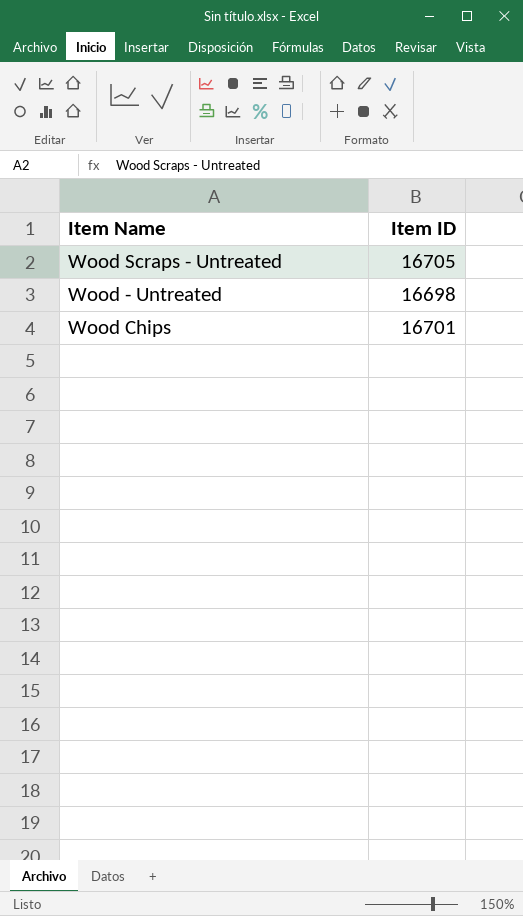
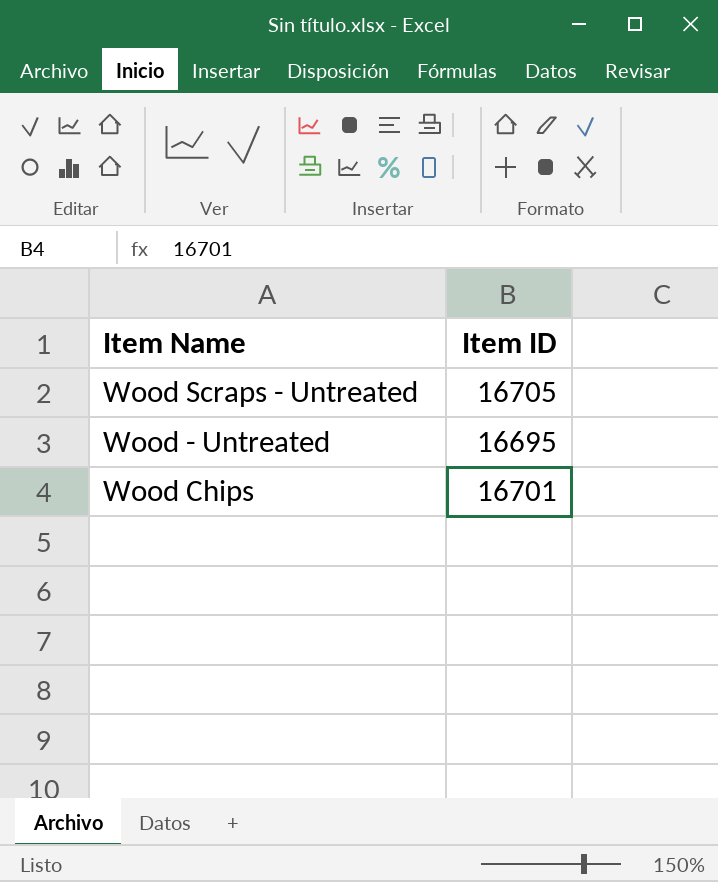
Wood - Untreated | Item ID: 16698 -> 16695

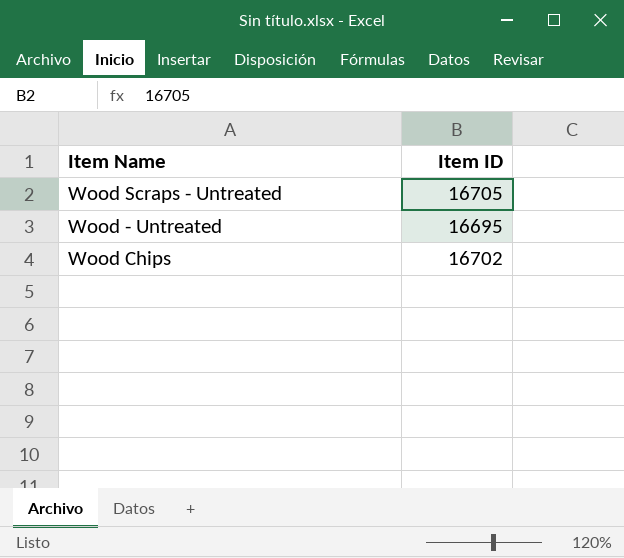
Wood Chips | Item ID: 16701 -> 16702

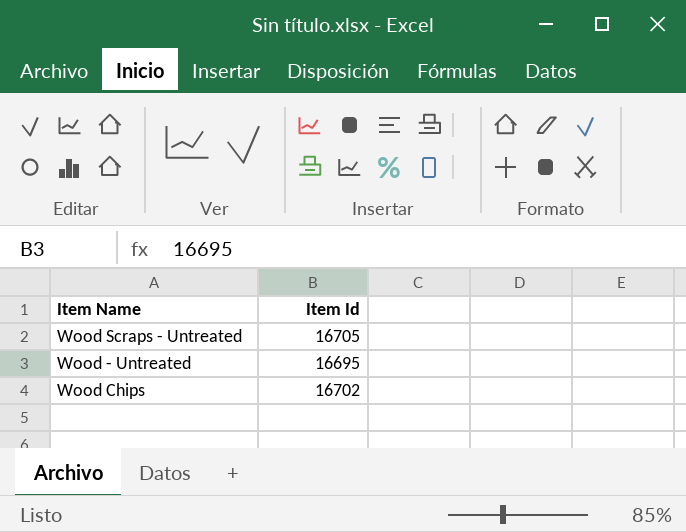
column name: Item ID -> Item Id

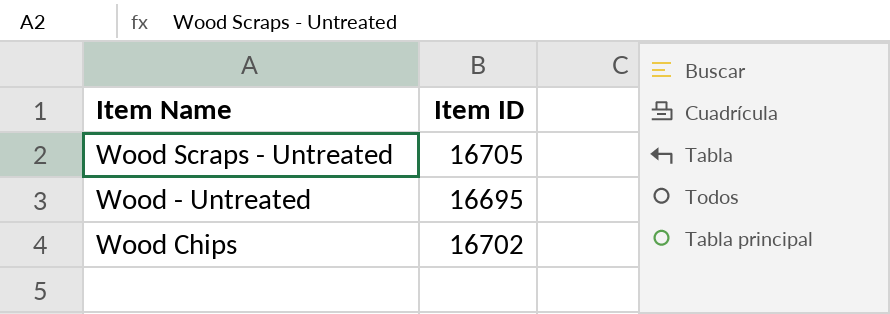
column name: Item Id -> Item ID

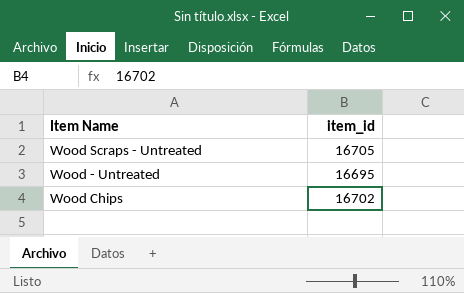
column name: Item ID -> item_id

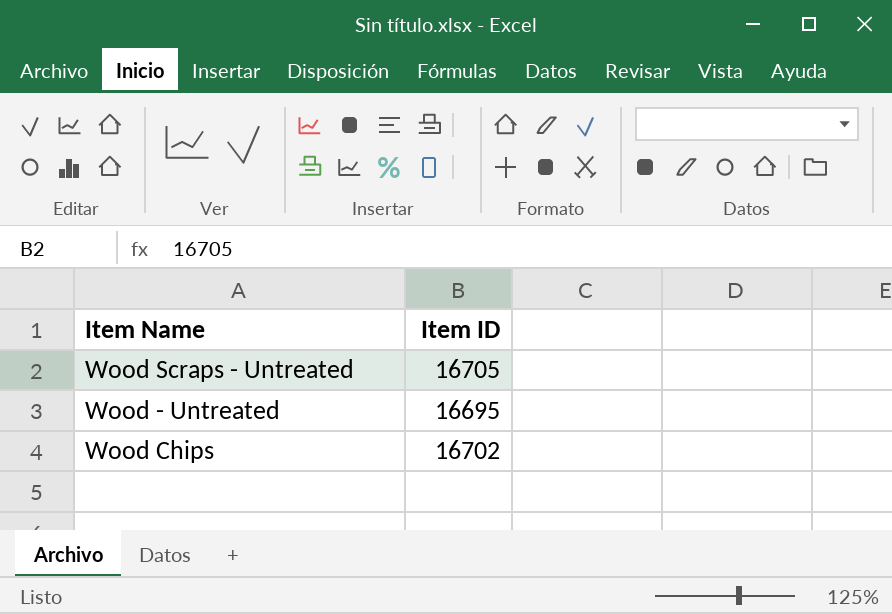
column name: item_id -> Item ID

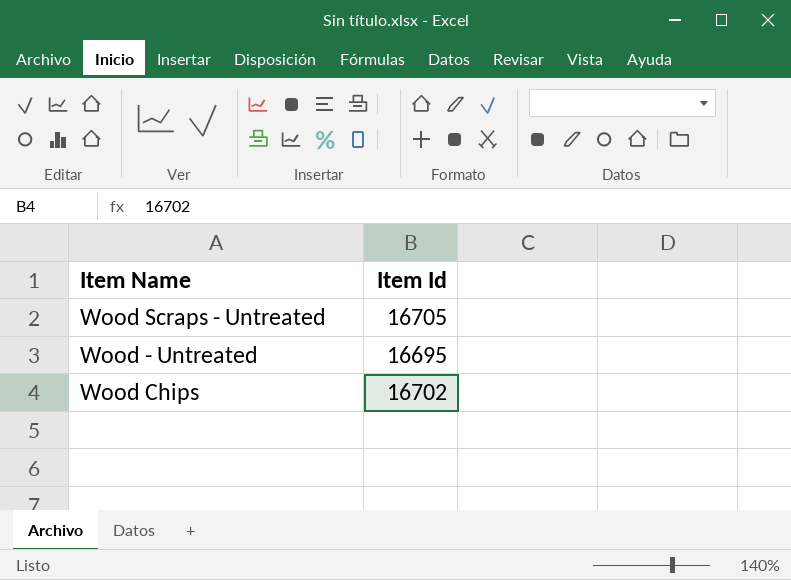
column name: Item ID -> Item Id

